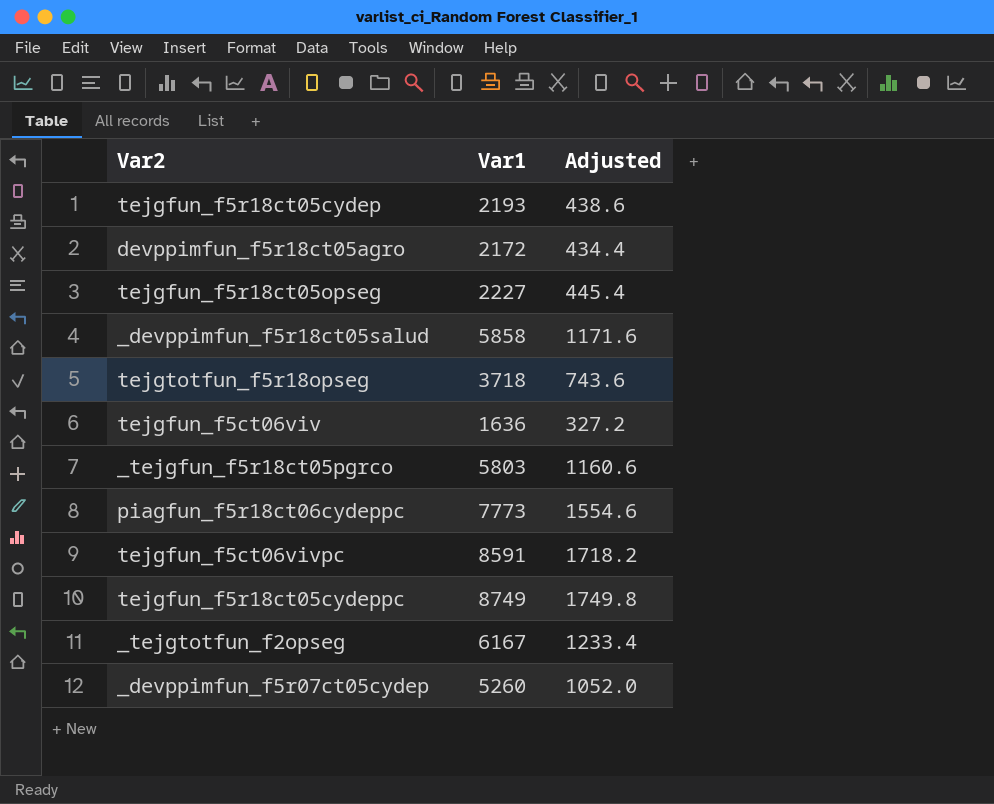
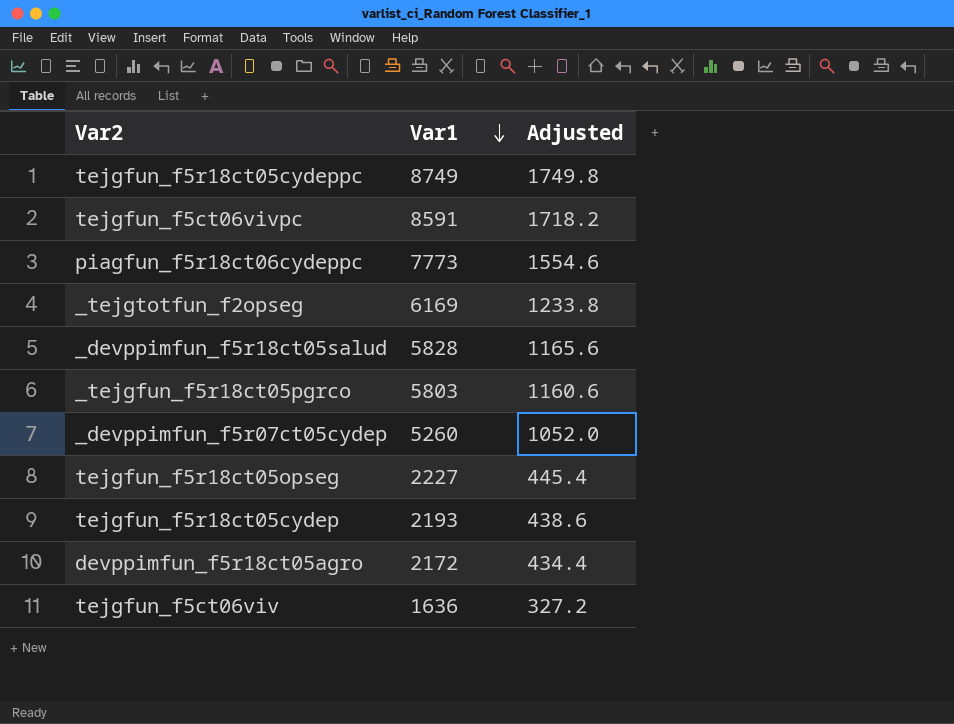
row order: none -> Var1 descending
row tejgtotfun_f5r18opseg: 3718 | 743.6 -> none
_tejgtotfun_f2opseg | Var1: 6167 -> 6169
_tejgtotfun_f2opseg | Adjusted: 1233.4 -> 1233.8
_devppimfun_f5r18ct05salud | Var1: 5858 -> 5828
_devppimfun_f5r18ct05salud | Adjusted: 1171.6 -> 1165.6

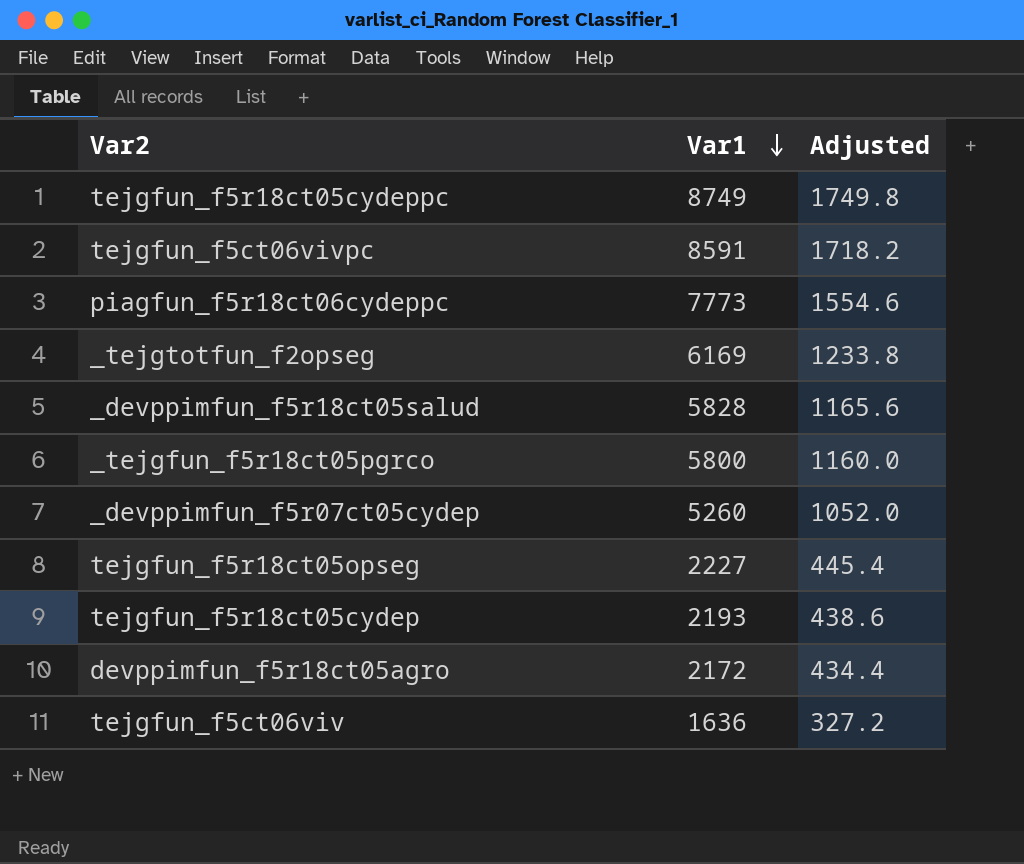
_tejgfun_f5r18ct05pgrco | Var1: 5803 -> 5800
_tejgfun_f5r18ct05pgrco | Adjusted: 1160.6 -> 1160.0

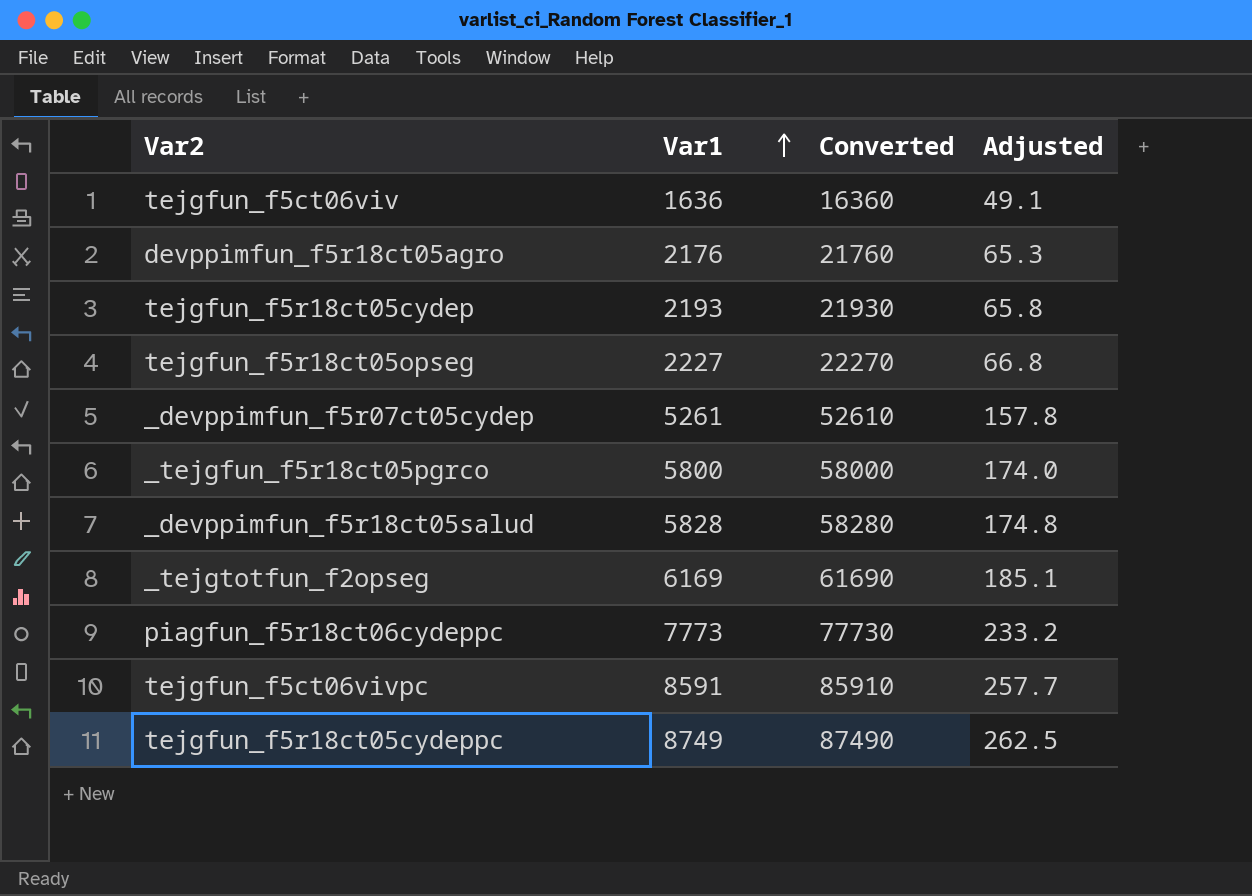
row order: Var1 descending -> Var1 ascending
column Converted | formula: none -> [Var1] * 10
column Adjusted | formula: [Var1] * 0.2 -> [Var1] * 0.03
devppimfun_f5r18ct05agro | Var1: 2172 -> 2176
_devppimfun_f5r07ct05cydep | Var1: 5260 -> 5261

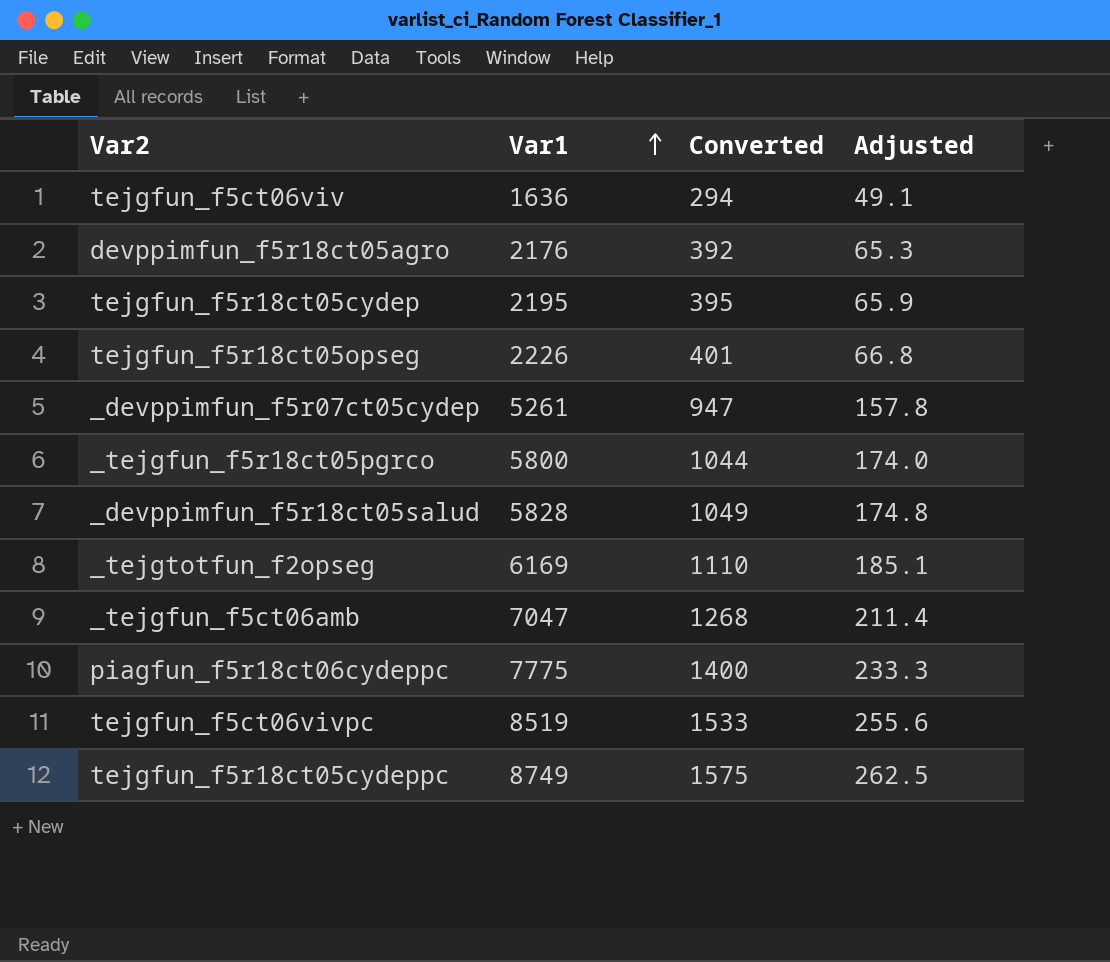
column Converted | formula: [Var1] * 10 -> [Var1] * 0.18
tejgfun_f5r18ct05cydep | Var1: 2193 -> 2195
tejgfun_f5r18ct05cydep | Adjusted: 65.8 -> 65.9
tejgfun_f5r18ct05opseg | Var1: 2227 -> 2226
row _tejgfun_f5ct06amb: none -> 7047 | 1268 | 211.4
piagfun_f5r18ct06cydeppc | Var1: 7773 -> 7775
piagfun_f5r18ct06cydeppc | Adjusted: 233.2 -> 233.3
tejgfun_f5ct06vivpc | Var1: 8591 -> 8519
tejgfun_f5ct06vivpc | Adjusted: 257.7 -> 255.6

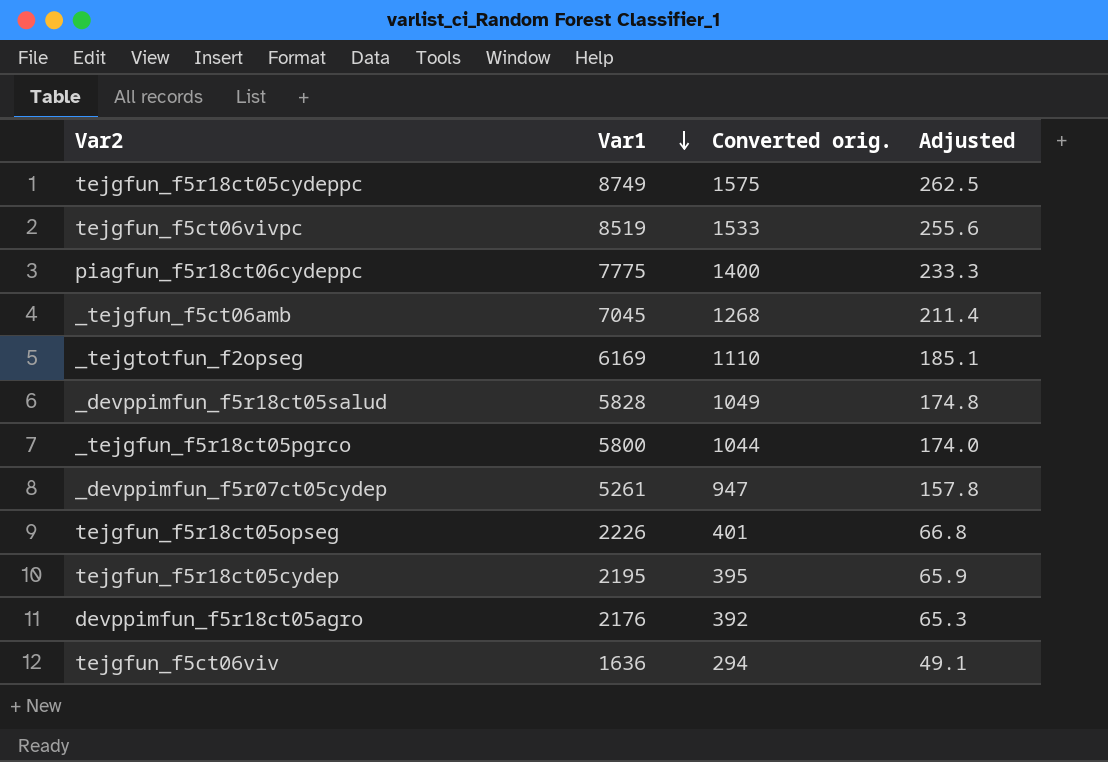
row order: Var1 ascending -> Var1 descending
column name: Converted -> Converted orig.
_tejgfun_f5ct06amb | Var1: 7047 -> 7045

